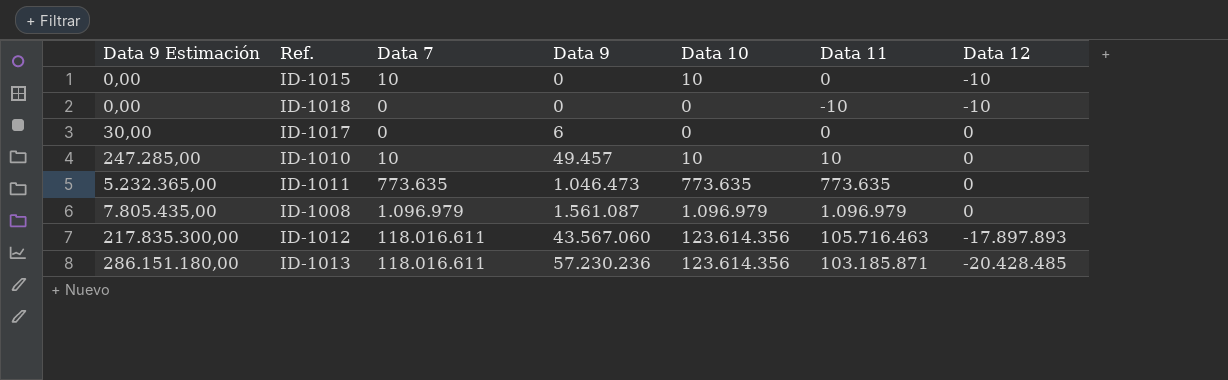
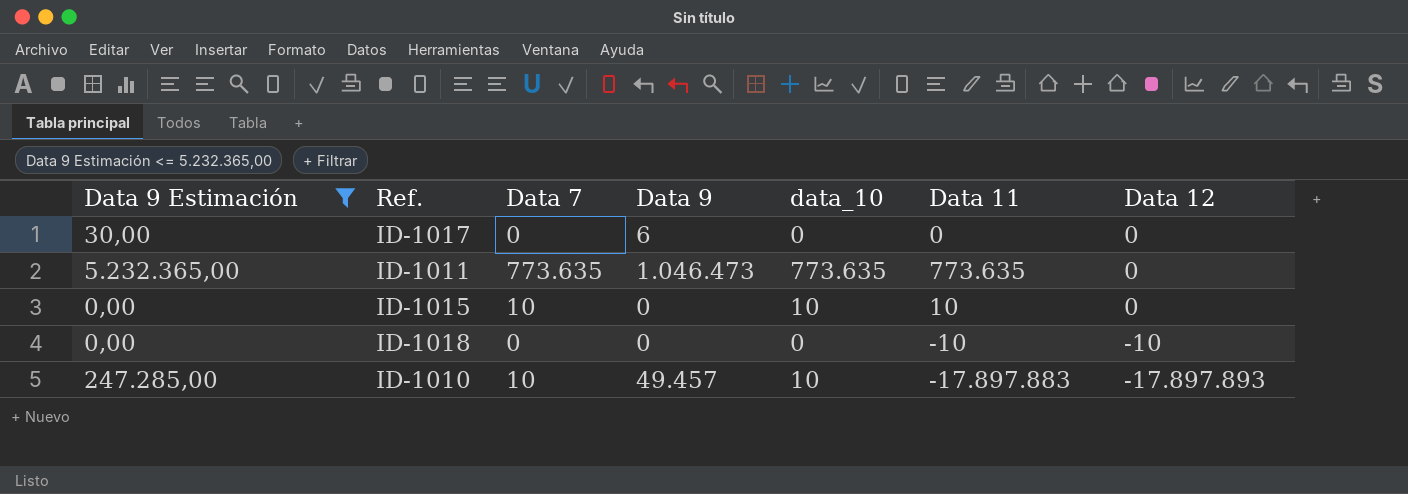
filter: none -> Data 9 Estimación <= 5.232.365,00
row order: Data 9 Estimación ascending -> Data 12 descending
column name: Data 10 -> data_10
ID-1015 | Data 11: 0 -> 10
ID-1015 | Data 12: -10 -> 0
ID-1010 | Data 11: 10 -> -17.897.883
ID-1010 | Data 12: 0 -> -17.897.893

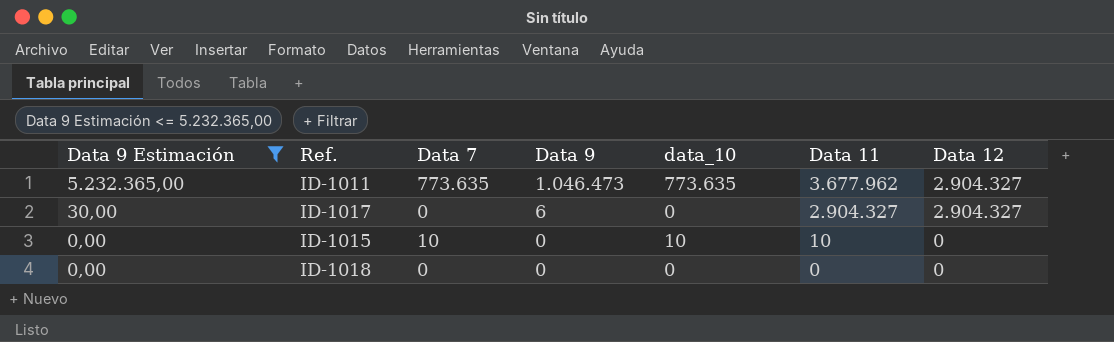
row order: Data 12 descending -> Data 9 Estimación descending
row ID-1010: 247.285,00 | 10 | 49.457 | 10 | -17.897.883 | -17.897.893 -> none
ID-1011 | Data 11: 773.635 -> 3.677.962
ID-1011 | Data 12: 0 -> 2.904.327
ID-1017 | Data 11: 0 -> 2.904.327
ID-1017 | Data 12: 0 -> 2.904.327
ID-1018 | Data 11: -10 -> 0
ID-1018 | Data 12: -10 -> 0

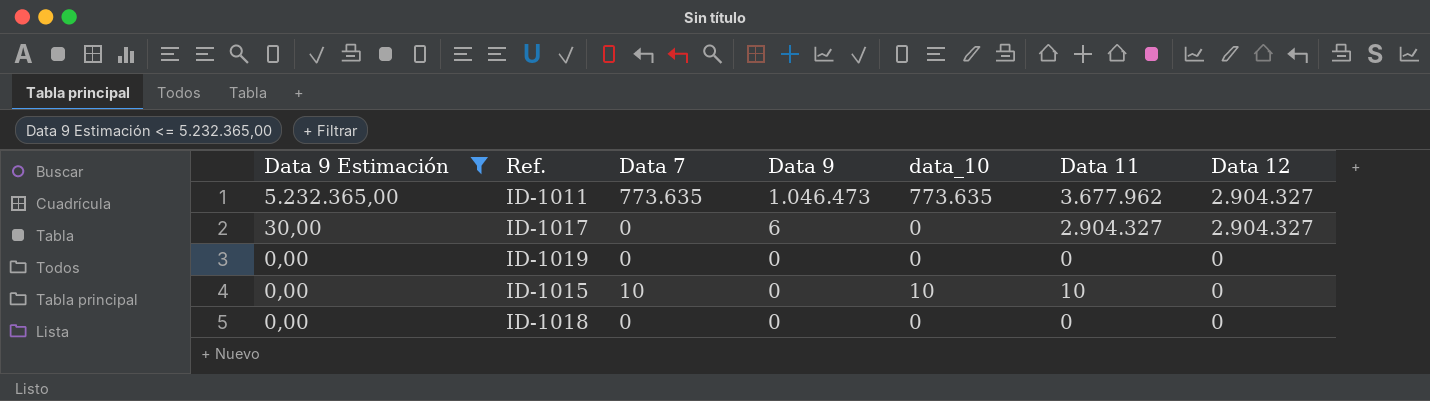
row ID-1019: none -> 0,00 | 0 | 0 | 0 | 0 | 0

